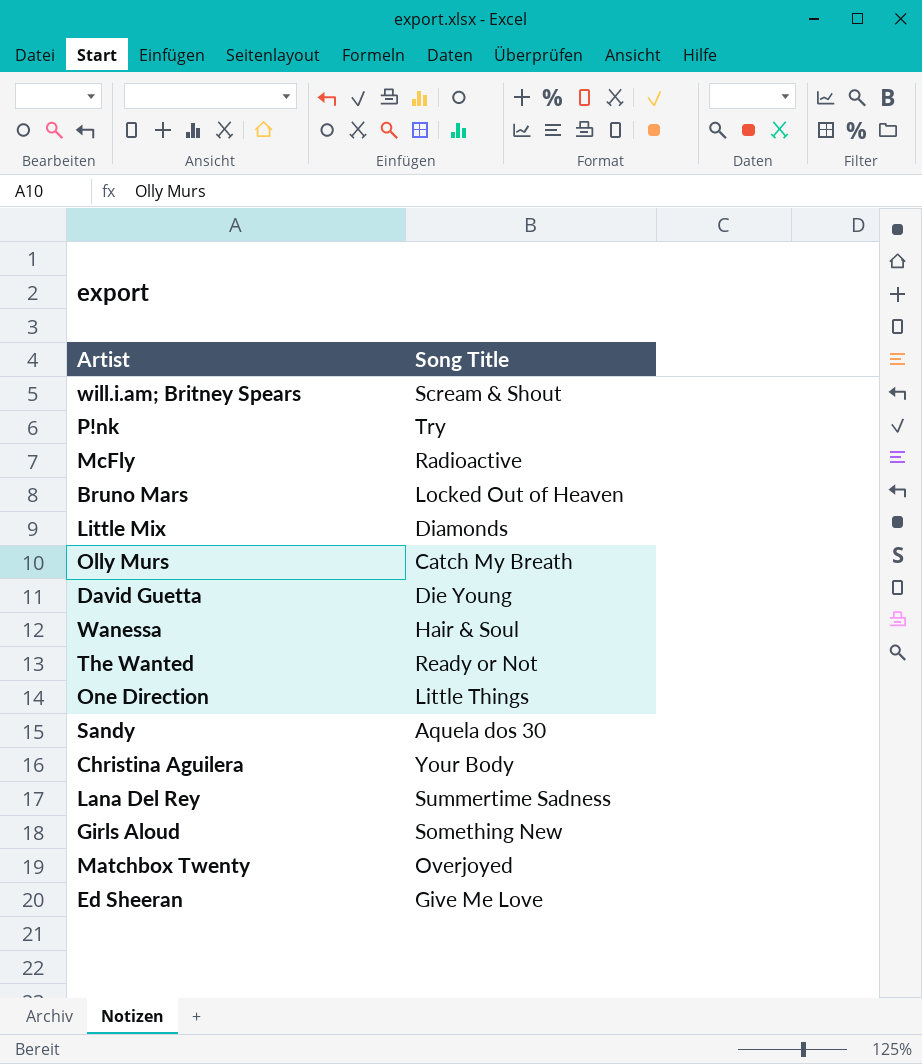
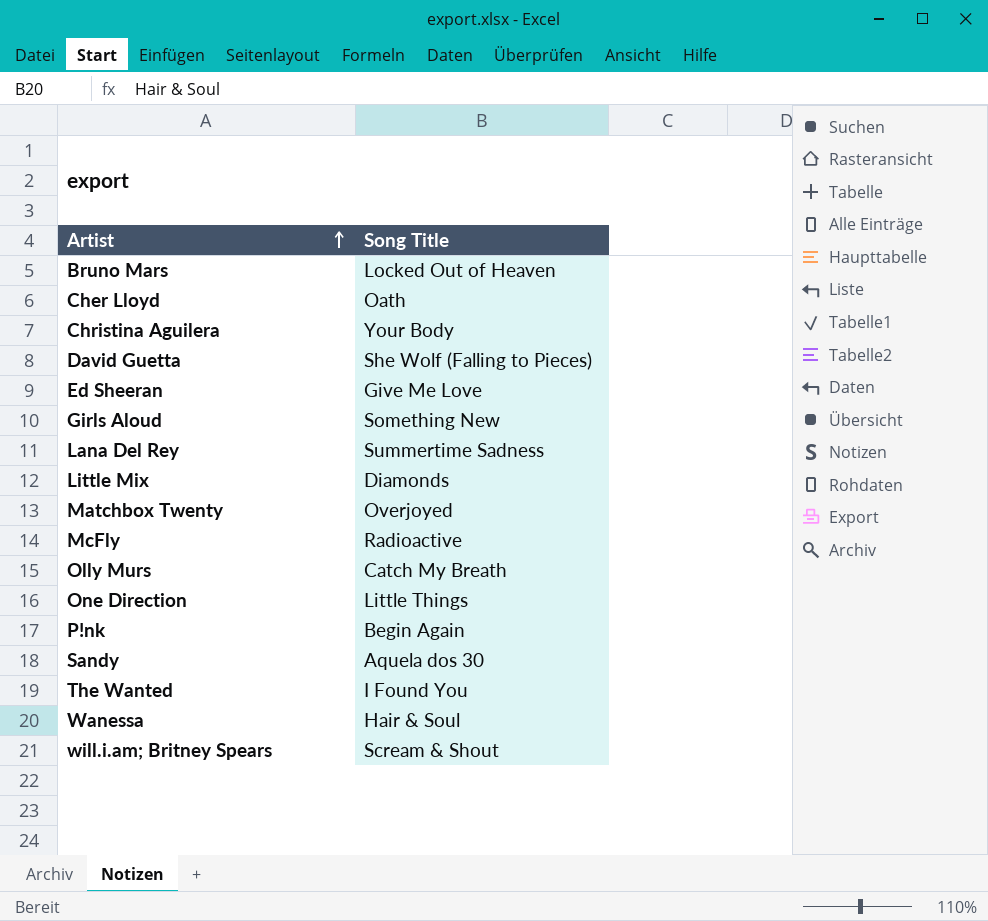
row order: none -> Artist ascending
row Cher Lloyd: none -> Oath
David Guetta | Song Title: Die Young -> She Wolf (Falling to Pieces)
P!nk | Song Title: Try -> Begin Again
The Wanted | Song Title: Ready or Not -> I Found You

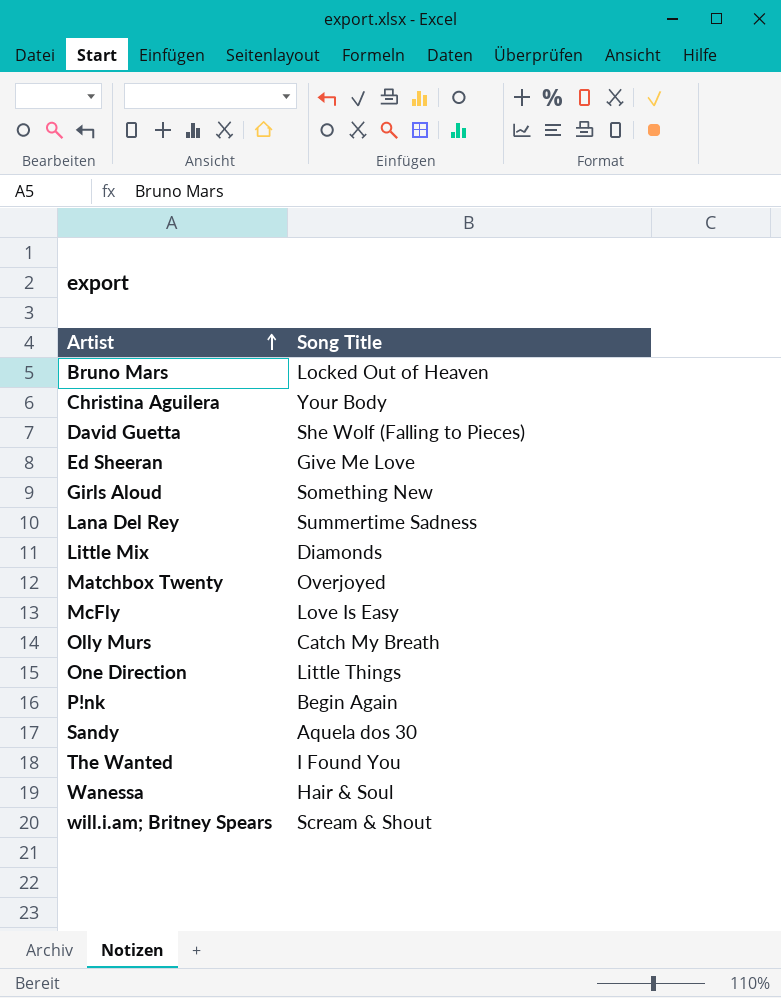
row Cher Lloyd: Oath -> none
McFly | Song Title: Radioactive -> Love Is Easy

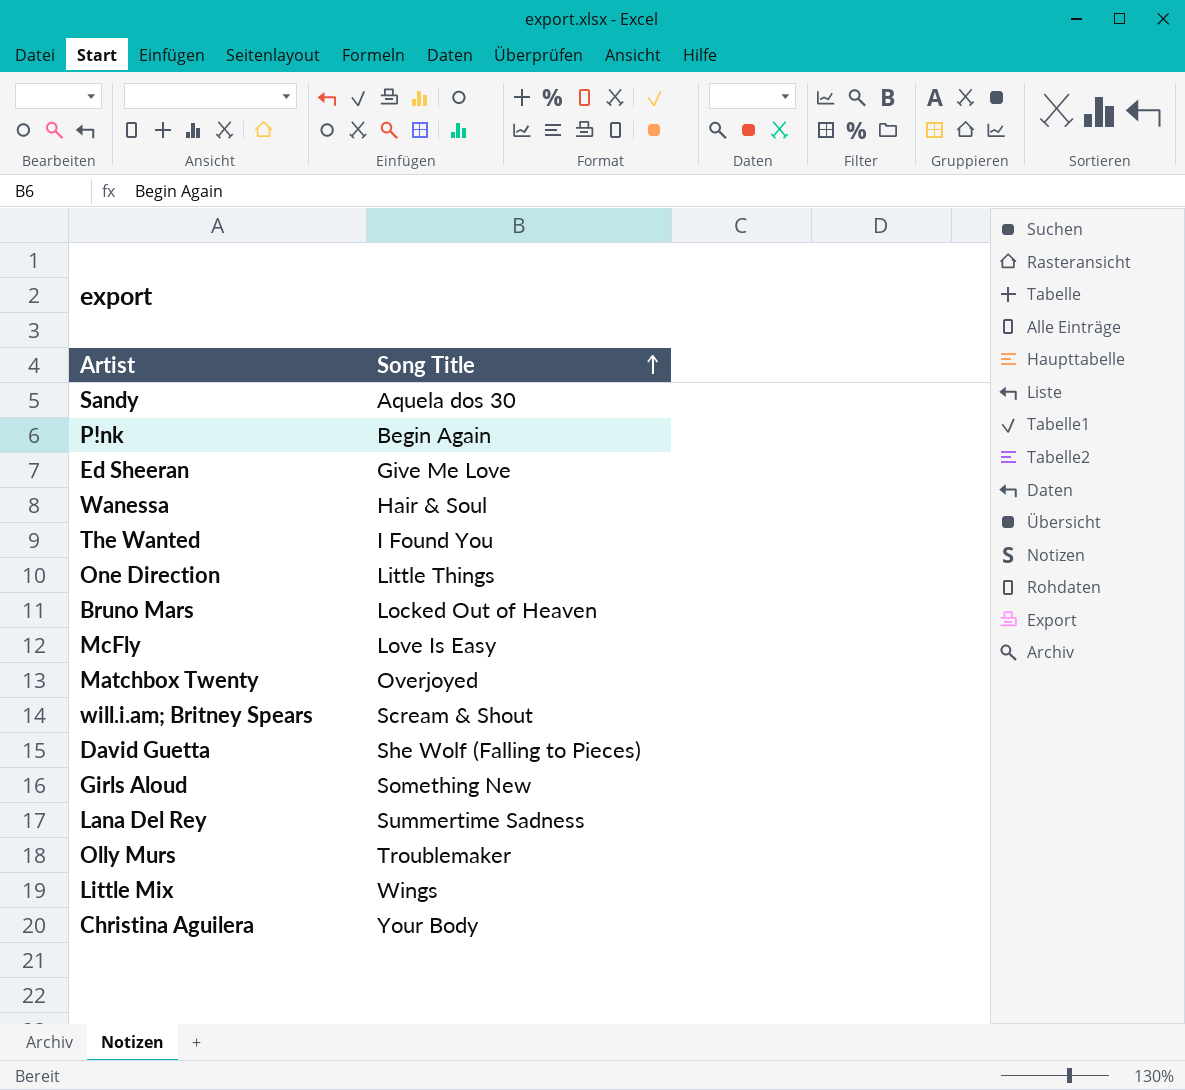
row order: Artist ascending -> Song Title ascending
Olly Murs | Song Title: Catch My Breath -> Troublemaker
Little Mix | Song Title: Diamonds -> Wings

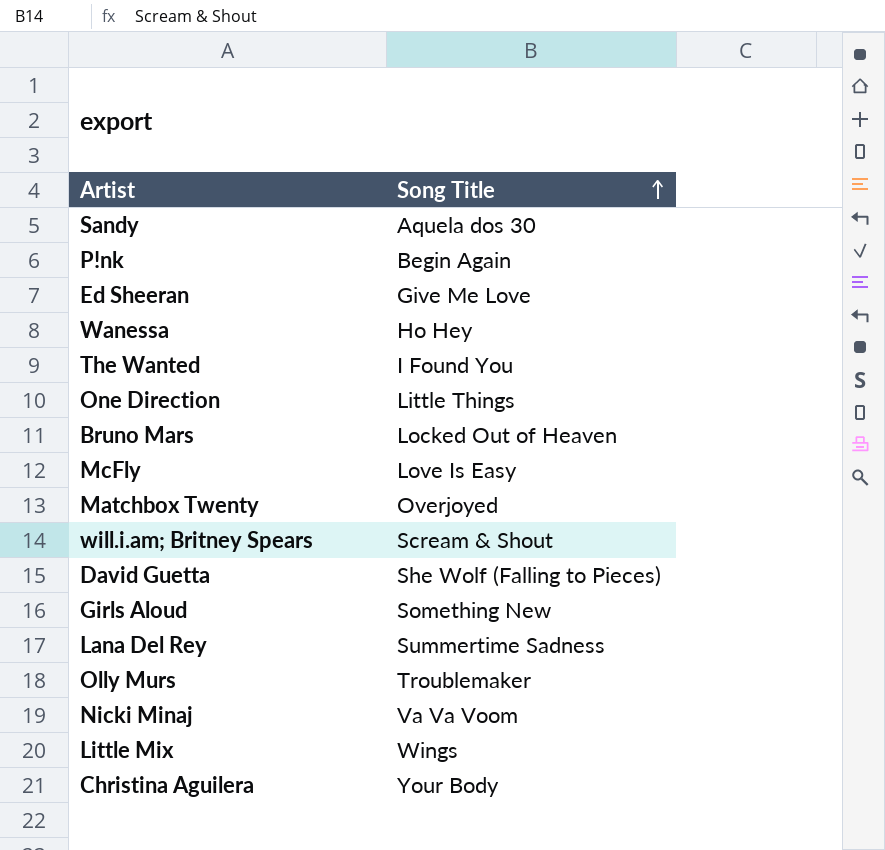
Wanessa | Song Title: Hair & Soul -> Ho Hey
row Nicki Minaj: none -> Va Va Voom

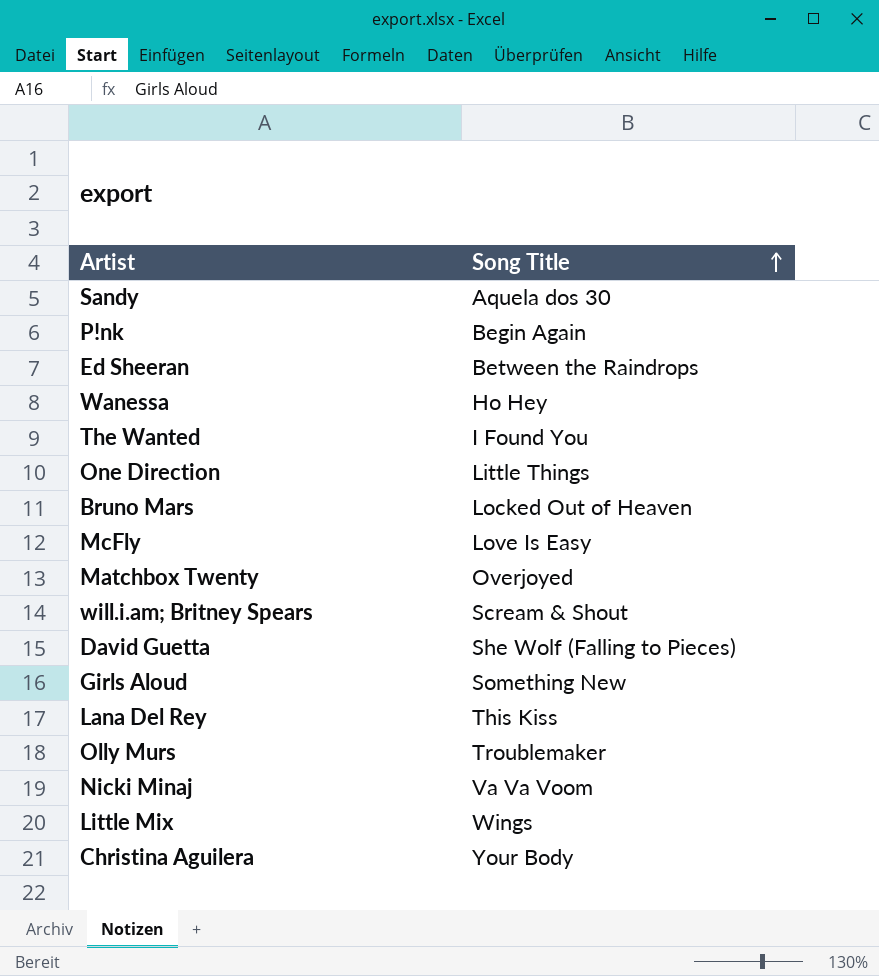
Ed Sheeran | Song Title: Give Me Love -> Between the Raindrops
Lana Del Rey | Song Title: Summertime Sadness -> This Kiss

